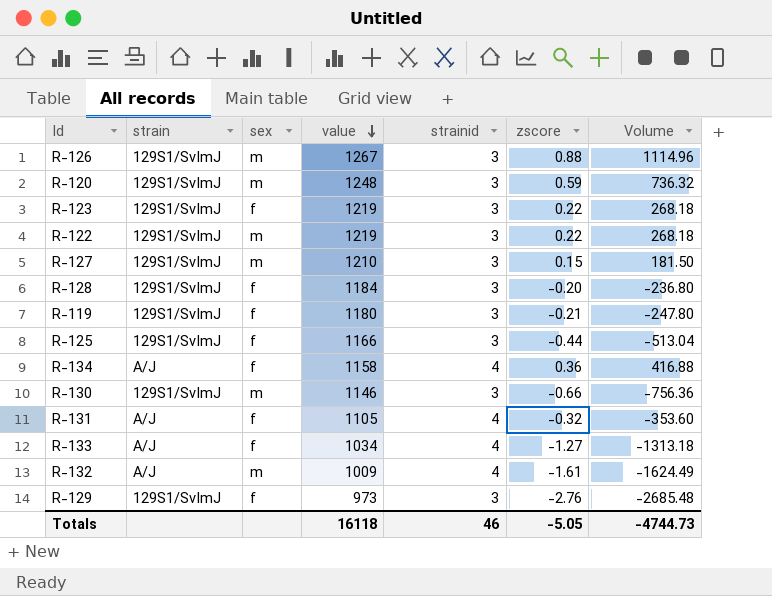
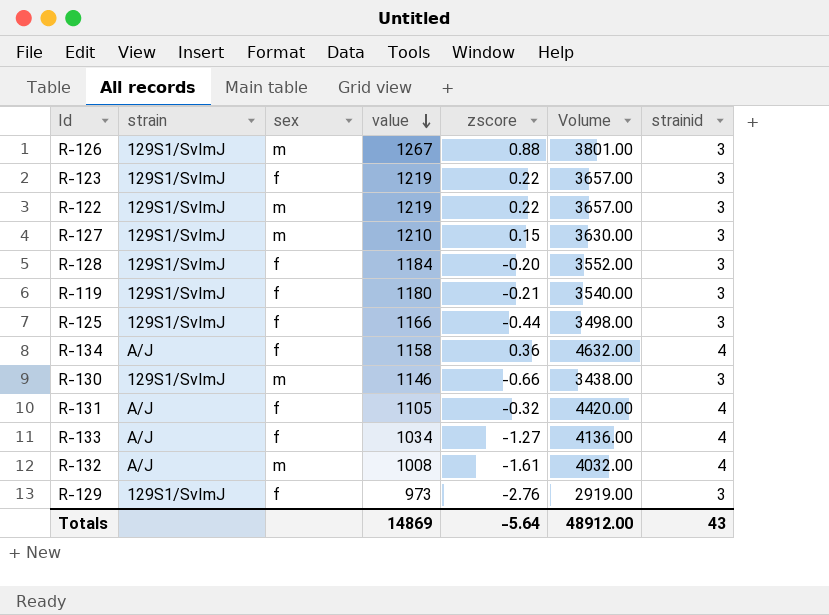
column Volume | formula: [value] * [zscore] -> [value] * [strainid]
column strainid | position: 5 -> 7
row R-120: 129S1/SvImJ | m | 1248 | 3 | 0.59 | 736.32 -> none
R-132 | value: 1009 -> 1008
Totals | value: 16118 -> 14869
Totals | zscore: -5.05 -> -5.64
Totals | Volume: -4744.73 -> 48912.00
Totals | strainid: 46 -> 43

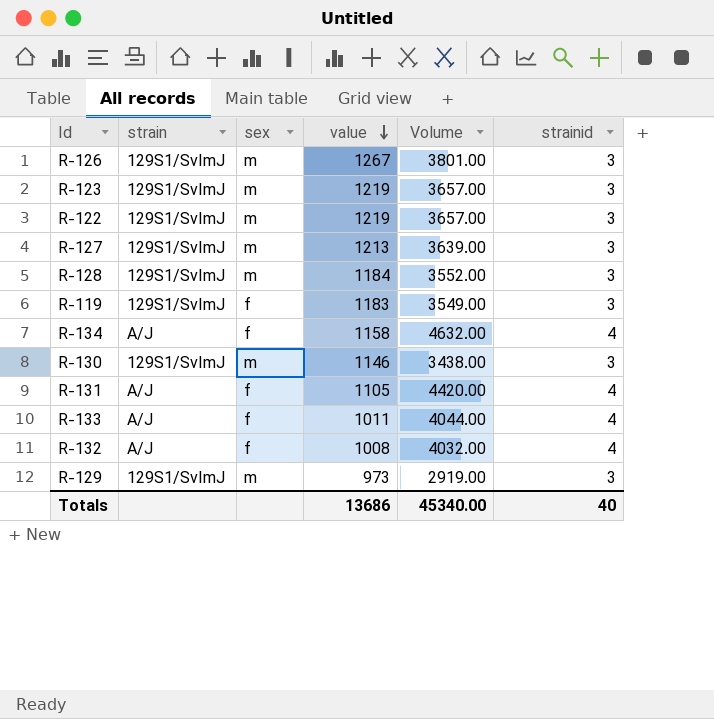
column zscore | position: 5 -> none
row R-125: 129S1/SvImJ | f | 1166 | -0.44 | 3498.00 | 3 -> none
R-123 | sex: f -> m
R-127 | value: 1210 -> 1213
R-127 | Volume: 3630.00 -> 3639.00
R-128 | sex: f -> m
R-119 | value: 1180 -> 1183
R-119 | Volume: 3540.00 -> 3549.00
R-133 | value: 1034 -> 1011
R-133 | Volume: 4136.00 -> 4044.00
R-132 | sex: m -> f
R-129 | sex: f -> m
Totals | value: 14869 -> 13686
Totals | Volume: 48912.00 -> 45340.00
Totals | strainid: 43 -> 40

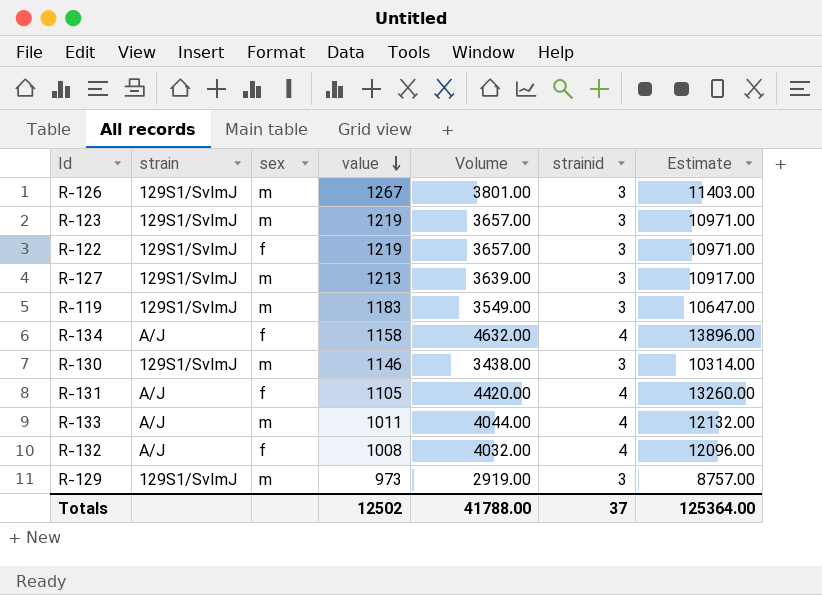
column Estimate | formula: none -> [Volume] * 3
row R-128: 129S1/SvImJ | m | 1184 | 3552.00 | 3 -> none
R-122 | sex: m -> f
R-119 | sex: f -> m
R-133 | sex: f -> m
Totals | value: 13686 -> 12502
Totals | Volume: 45340.00 -> 41788.00
Totals | strainid: 40 -> 37

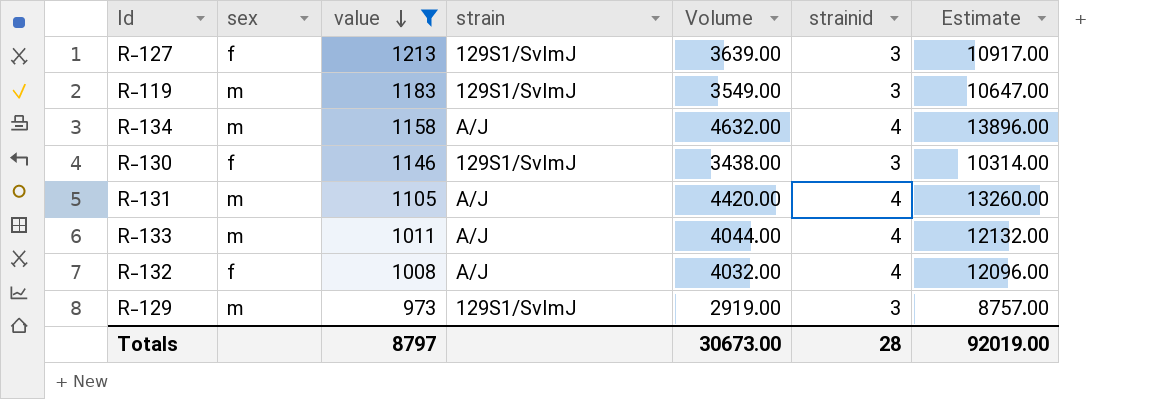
filter: none -> value <= 1213
column strain | position: 2 -> 4
R-127 | sex: m -> f
R-134 | sex: f -> m
R-130 | sex: m -> f
R-131 | sex: f -> m
Totals | value: 12502 -> 8797
Totals | Volume: 41788.00 -> 30673.00
Totals | strainid: 37 -> 28
Totals | Estimate: 125364.00 -> 92019.00

